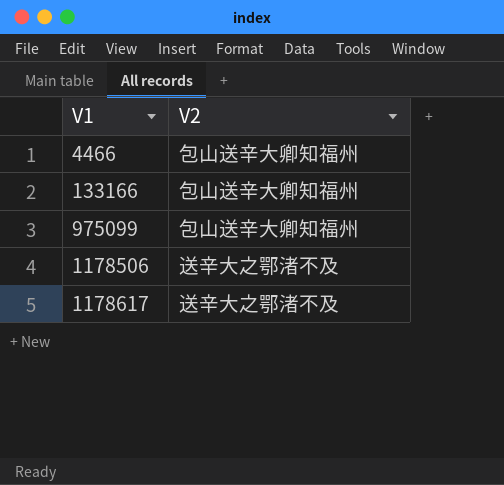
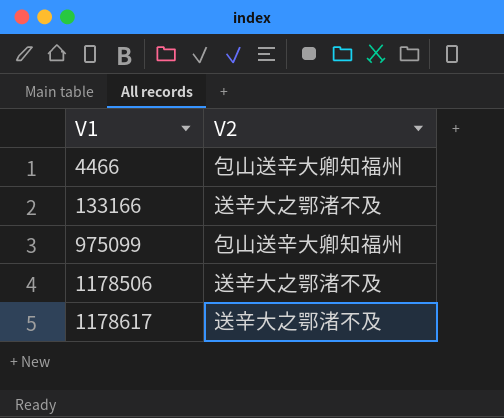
133166 | V2: 包山送辛大卿知福州 -> 送辛大之鄂渚不及

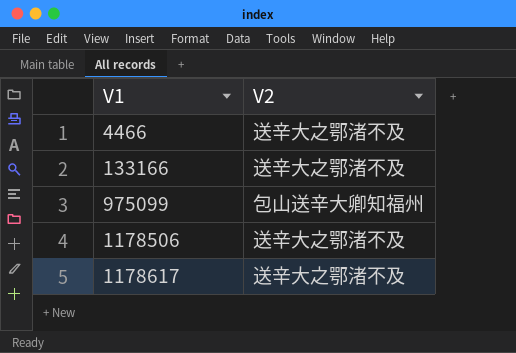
4466 | V2: 包山送辛大卿知福州 -> 送辛大之鄂渚不及

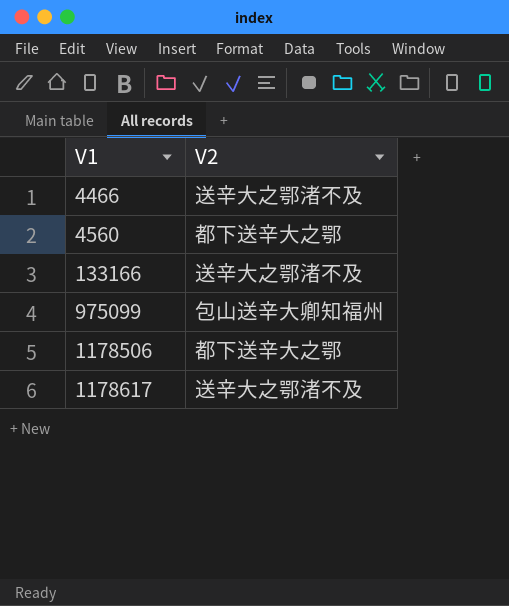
row 4560: none -> 都下送辛大之鄂
1178506 | V2: 送辛大之鄂渚不及 -> 都下送辛大之鄂

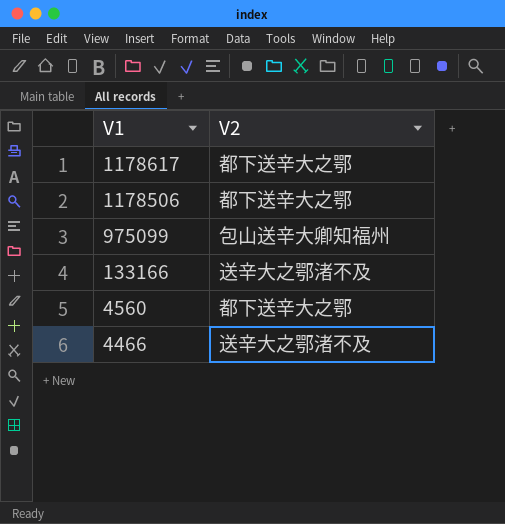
row order: V1 ascending -> V1 descending
1178617 | V2: 送辛大之鄂渚不及 -> 都下送辛大之鄂

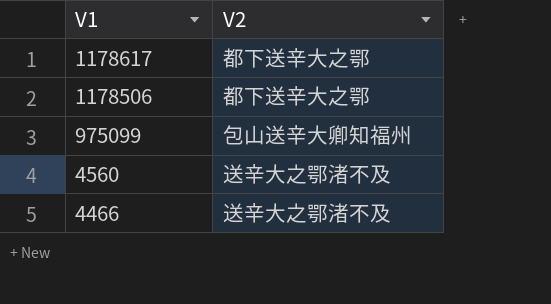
row 133166: 送辛大之鄂渚不及 -> none
4560 | V2: 都下送辛大之鄂 -> 送辛大之鄂渚不及

